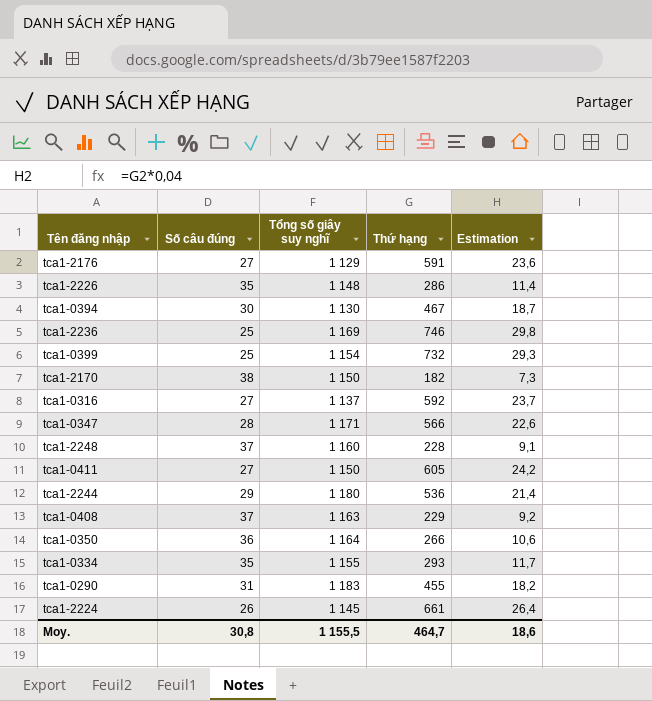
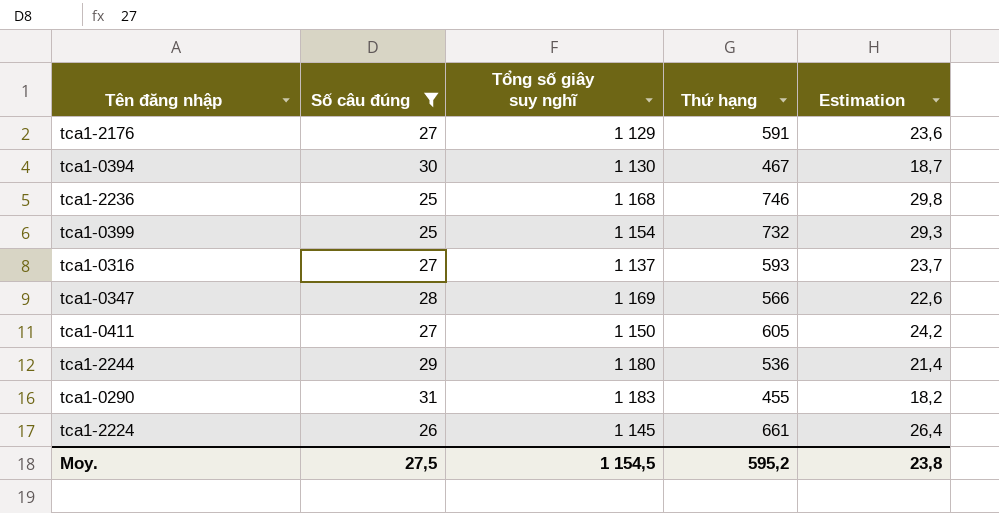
filter: none -> Số câu đúng <= 31
tca1-2236 | Tổng số giây suy nghĩ: 1 169 -> 1 168
tca1-0316 | Thứ hạng: 592 -> 593
tca1-0347 | Tổng số giây suy nghĩ: 1 171 -> 1 169
Moy. | Số câu đúng: 30,8 -> 27,5
Moy. | Tổng số giây suy nghĩ: 1 155,5 -> 1 154,5
Moy. | Thứ hạng: 464,7 -> 595,2
Moy. | Estimation: 18,6 -> 23,8

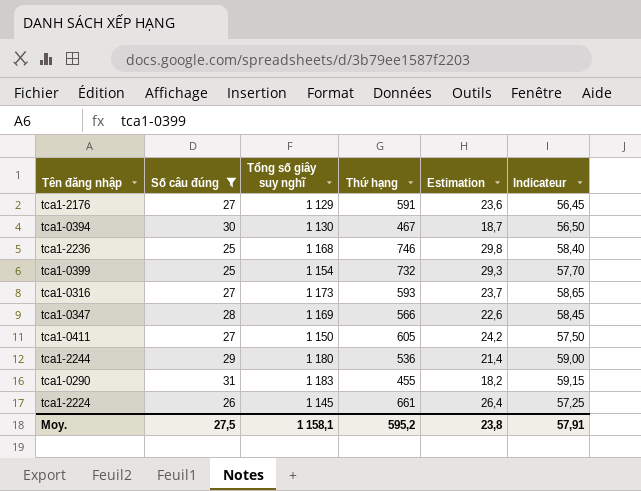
column Indicateur | formula: none -> [Tổng số giây suy nghĩ] * 0,05
tca1-0316 | Tổng số giây suy nghĩ: 1 137 -> 1 173
Moy. | Tổng số giây suy nghĩ: 1 154,5 -> 1 158,1

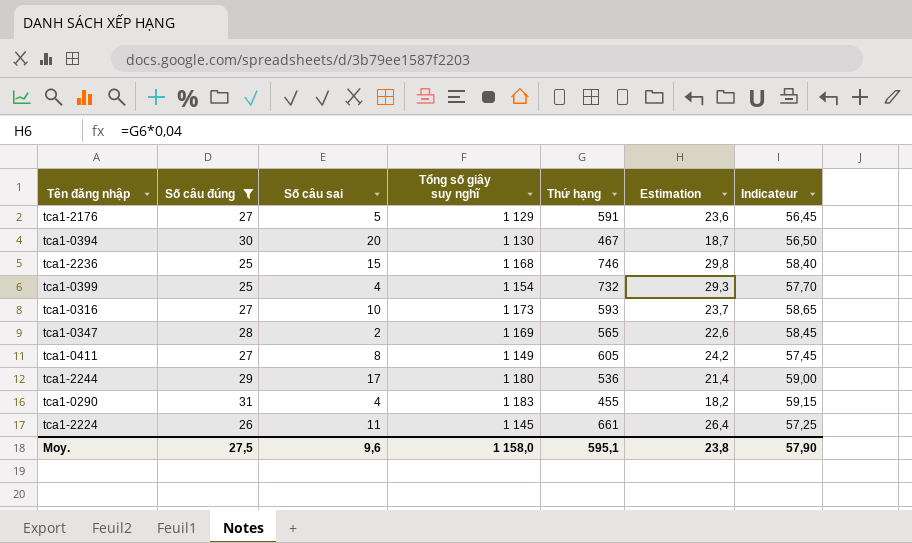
column Số câu sai | position: none -> 3
tca1-0347 | Thứ hạng: 566 -> 565
tca1-0411 | Tổng số giây suy nghĩ: 1 150 -> 1 149
tca1-0411 | Indicateur: 57,50 -> 57,45
Moy. | Tổng số giây suy nghĩ: 1 158,1 -> 1 158,0
Moy. | Thứ hạng: 595,2 -> 595,1
Moy. | Indicateur: 57,91 -> 57,90

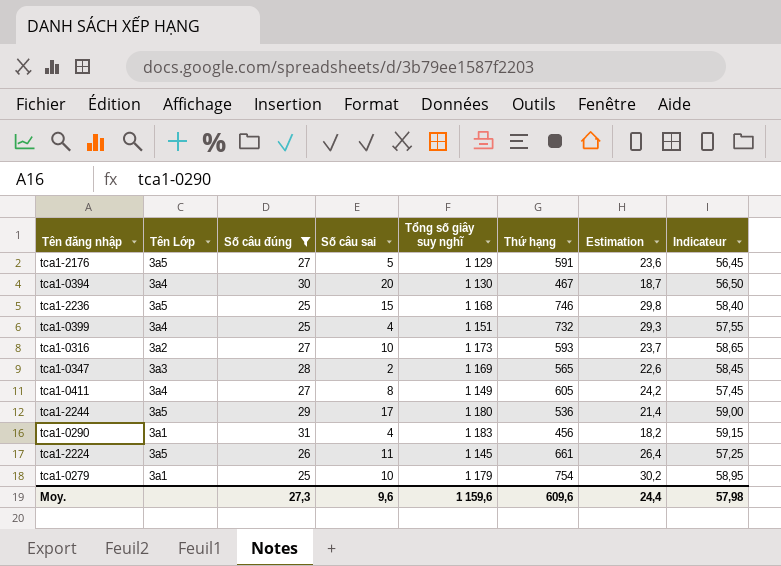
column Tên Lớp | position: none -> 2
tca1-0399 | Tổng số giây suy nghĩ: 1 154 -> 1 151
tca1-0399 | Indicateur: 57,70 -> 57,55
tca1-0290 | Thứ hạng: 455 -> 456
row tca1-0279: none -> 3a1 | 25 | 10 | 1 179 | 754 | 30,2 | 58,95
Moy. | Số câu đúng: 27,5 -> 27,3
Moy. | Tổng số giây suy nghĩ: 1 158,0 -> 1 159,6
Moy. | Thứ hạng: 595,1 -> 609,6
Moy. | Estimation: 23,8 -> 24,4
Moy. | Indicateur: 57,90 -> 57,98

